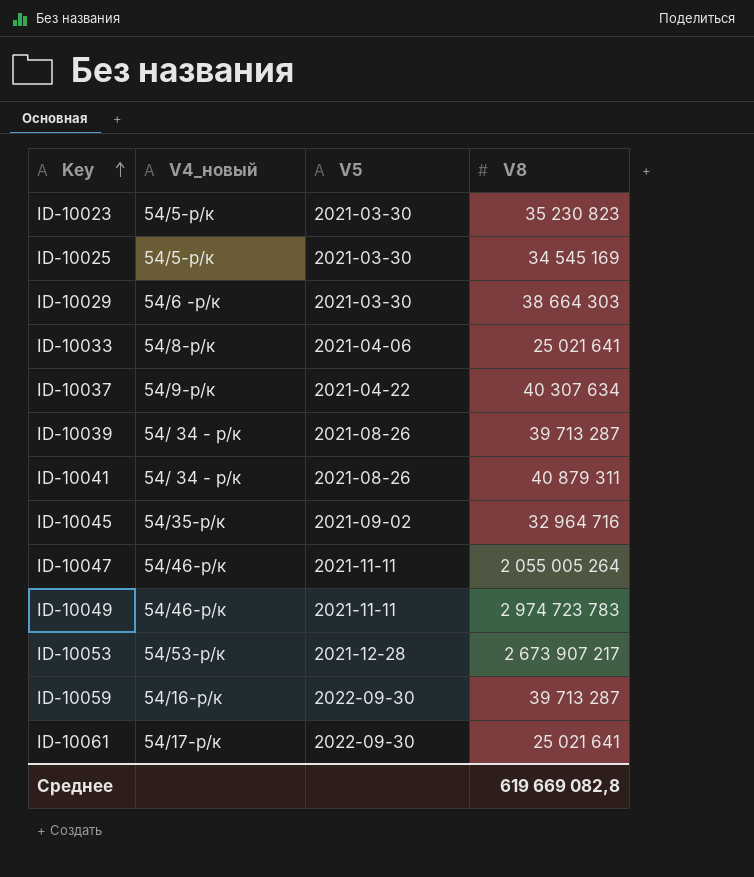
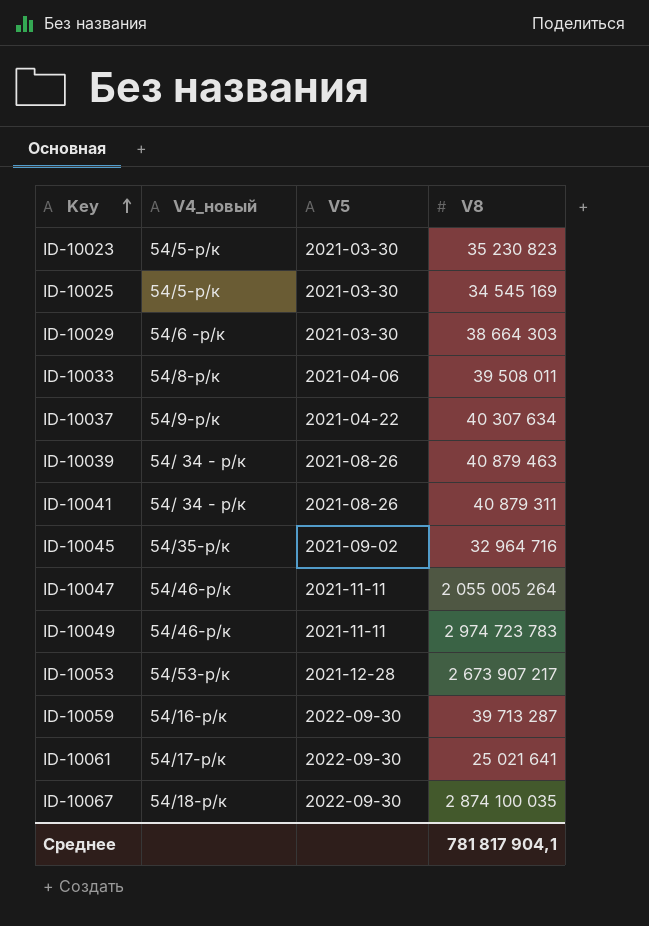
ID-10033 | V8: 25 021 641 -> 39 508 011
ID-10039 | V8: 39 713 287 -> 40 879 463
row ID-10067: none -> 54/18-р/к | 2022-09-30 | 2 874 100 035
Среднее | V8: 619 669 082,8 -> 781 817 904,1

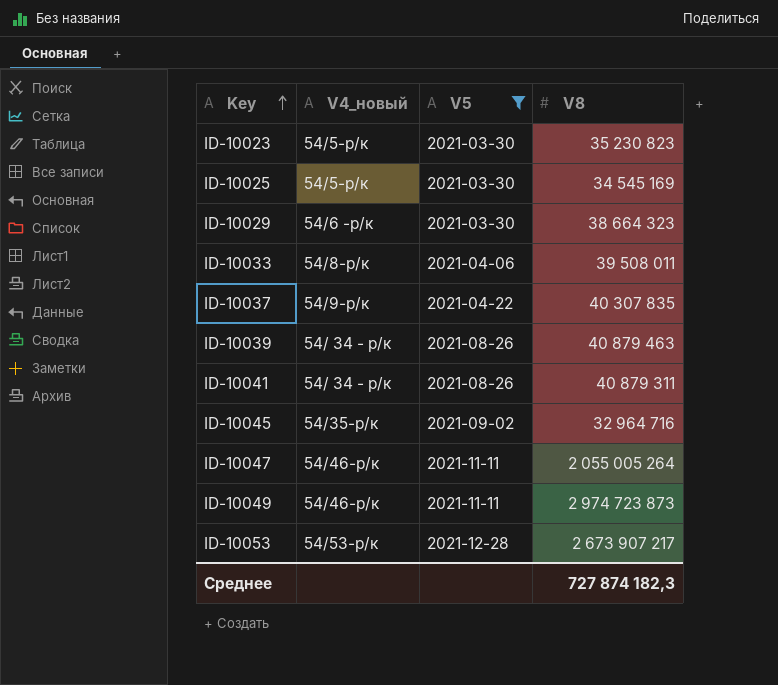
filter: none -> V5 != 2022-09-30
ID-10029 | V8: 38 664 303 -> 38 664 323
ID-10037 | V8: 40 307 634 -> 40 307 835
ID-10049 | V8: 2 974 723 783 -> 2 974 723 873
Среднее | V8: 781 817 904,1 -> 727 874 182,3

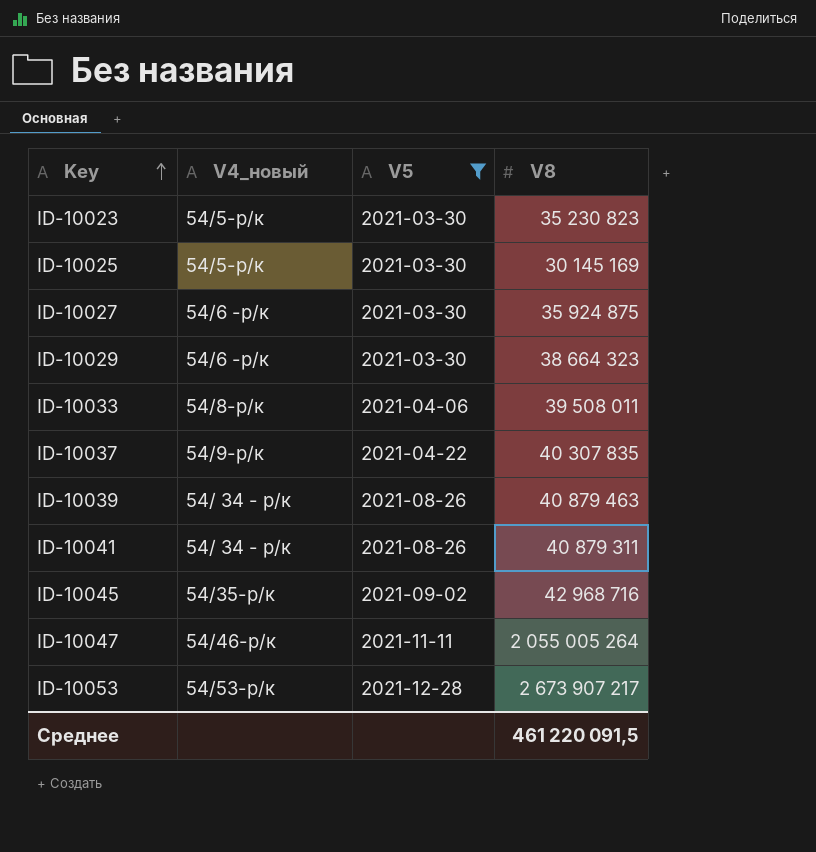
row ID-10049: 54/46-р/к | 2021-11-11 | 2 974 723 873 -> none
ID-10025 | V8: 34 545 169 -> 30 145 169
row ID-10027: none -> 54/6 -р/к | 2021-03-30 | 35 924 875
ID-10045 | V8: 32 964 716 -> 42 968 716
Среднее | V8: 727 874 182,3 -> 461 220 091,5

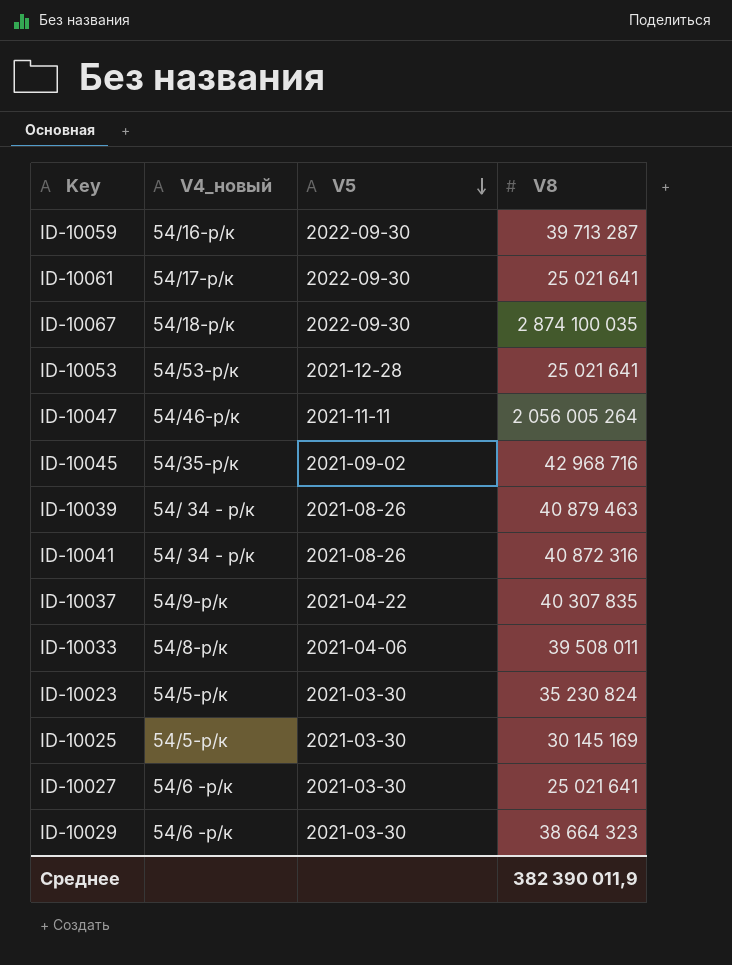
filter: V5 != 2022-09-30 -> none
row order: Key ascending -> V5 descending
ID-10053 | V8: 2 673 907 217 -> 25 021 641
ID-10047 | V8: 2 055 005 264 -> 2 056 005 264
ID-10041 | V8: 40 879 311 -> 40 872 316
ID-10023 | V8: 35 230 823 -> 35 230 824
ID-10027 | V8: 35 924 875 -> 25 021 641
Среднее | V8: 461 220 091,5 -> 382 390 011,9

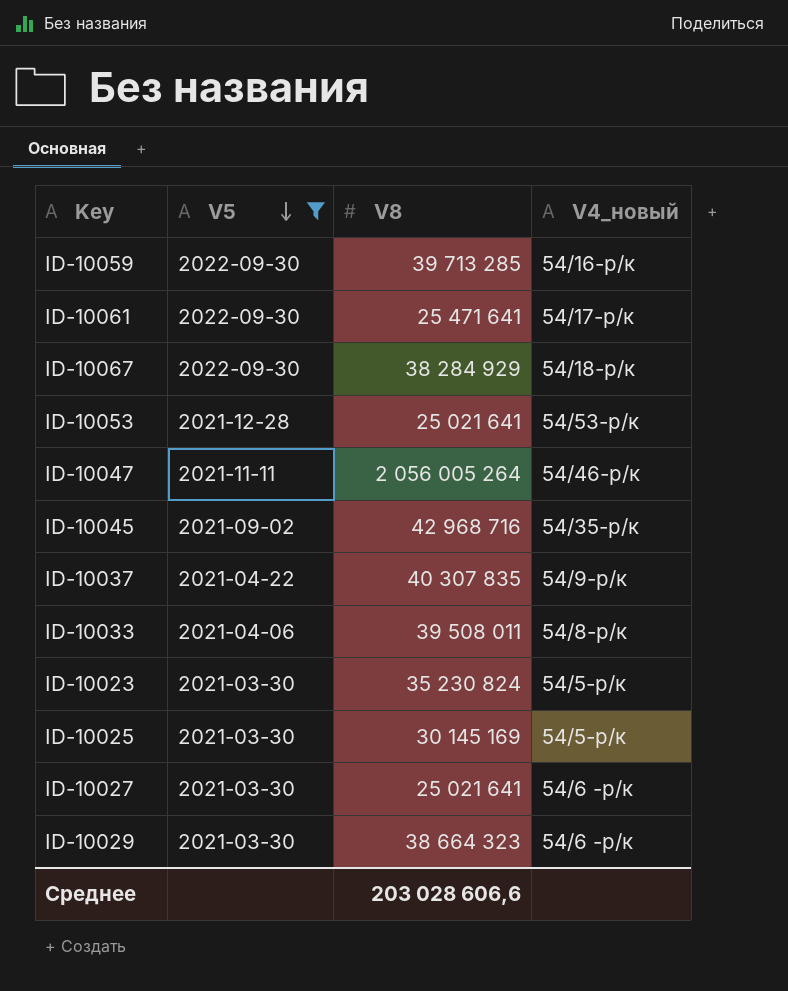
filter: none -> V5 != 2021-08-26
column V4_новый | position: 2 -> 4
ID-10059 | V8: 39 713 287 -> 39 713 285
ID-10061 | V8: 25 021 641 -> 25 471 641
ID-10067 | V8: 2 874 100 035 -> 38 284 929
Среднее | V8: 382 390 011,9 -> 203 028 606,6

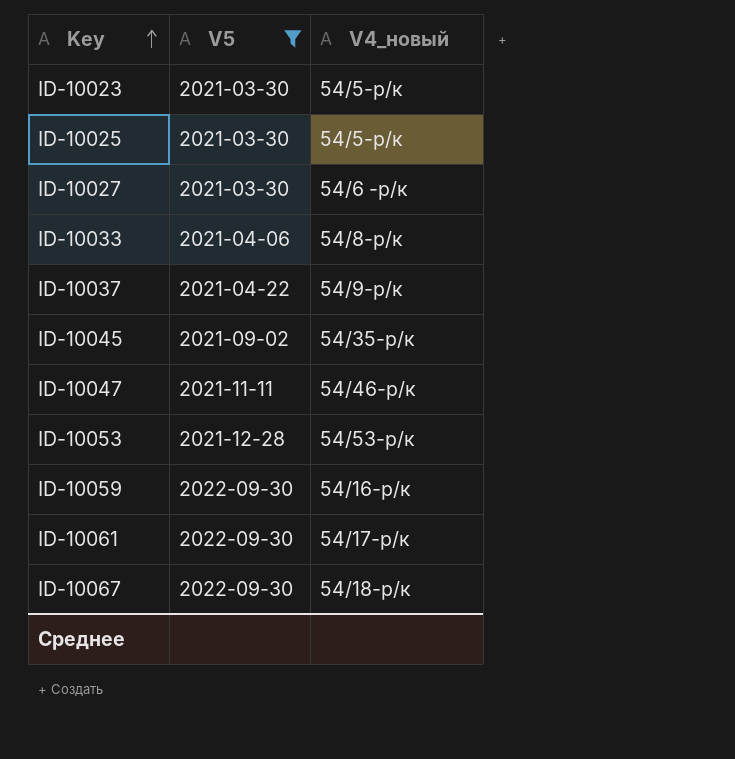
row order: V5 descending -> Key ascending
column V8 | position: 3 -> none
row ID-10029: 2021-03-30 | 38 664 323 | 54/6 -р/к -> none

